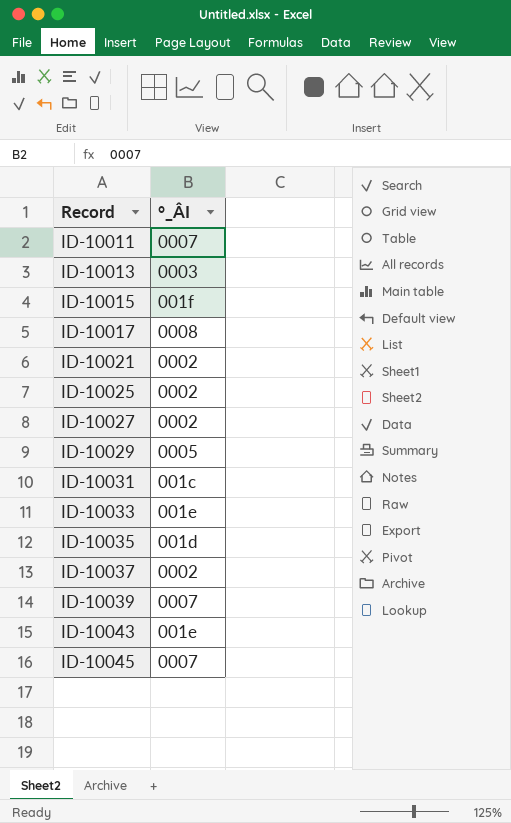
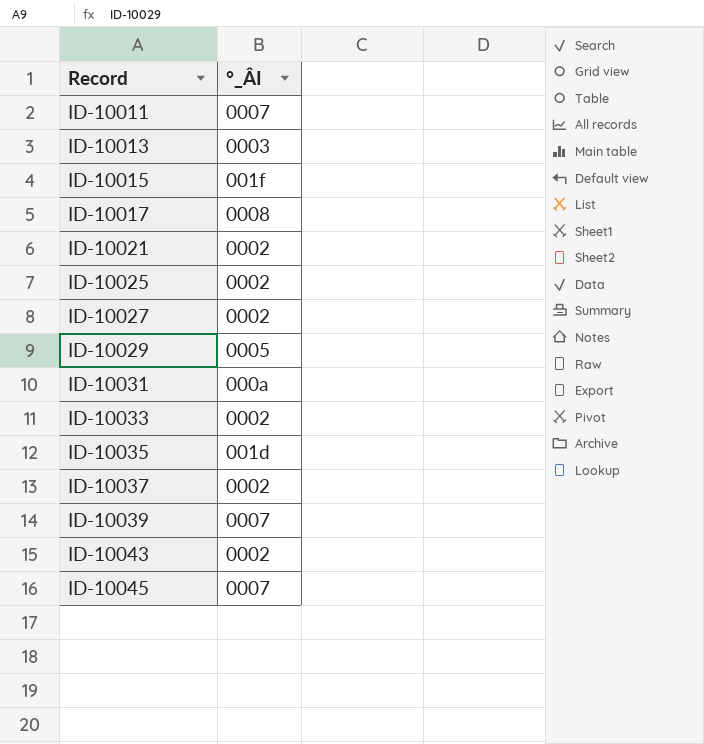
ID-10031 | °_ÂI: 001c -> 000a
ID-10033 | °_ÂI: 001e -> 0002
ID-10043 | °_ÂI: 001e -> 0002

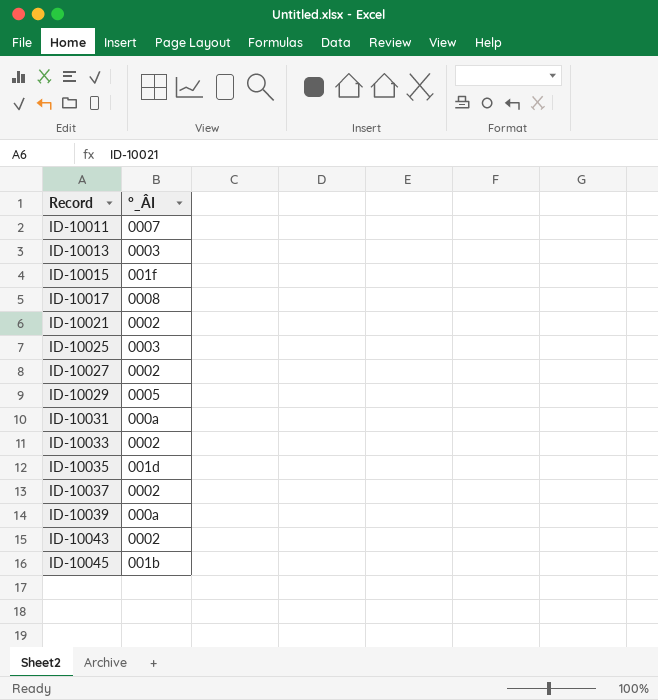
ID-10025 | °_ÂI: 0002 -> 0003
ID-10039 | °_ÂI: 0007 -> 000a
ID-10045 | °_ÂI: 0007 -> 001b

